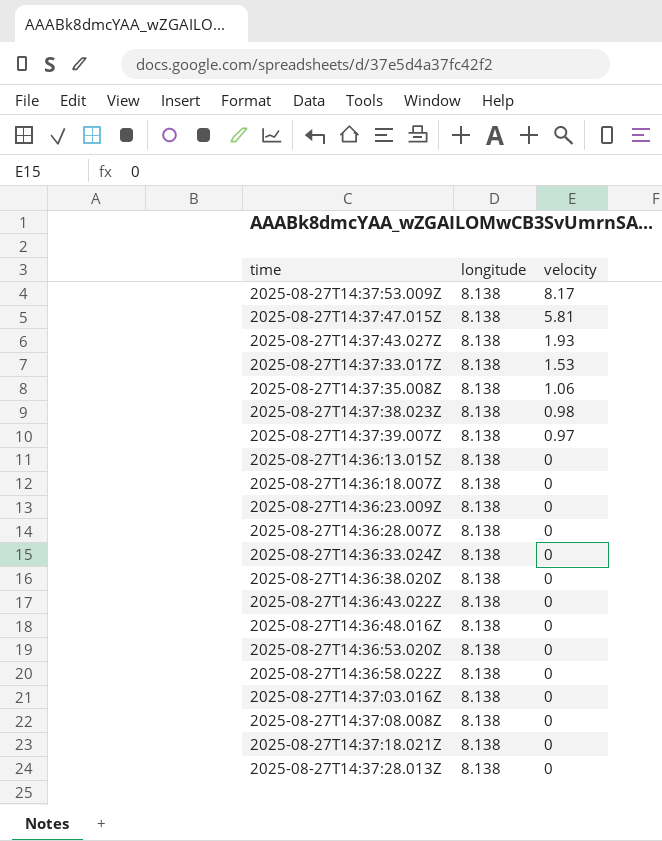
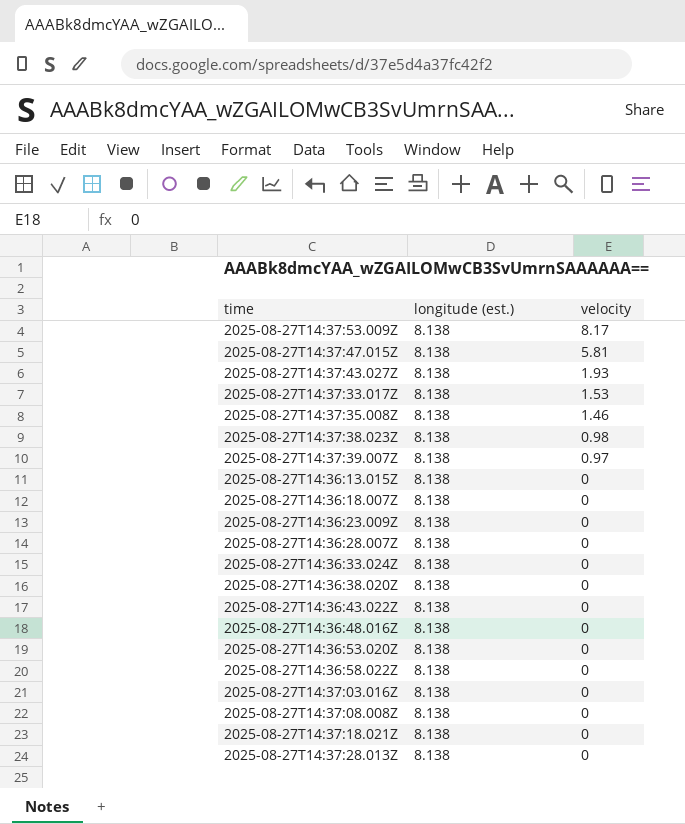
column name: longitude -> longitude (est.)
2025-08-27T14:37:35.008Z | velocity: 1.06 -> 1.46

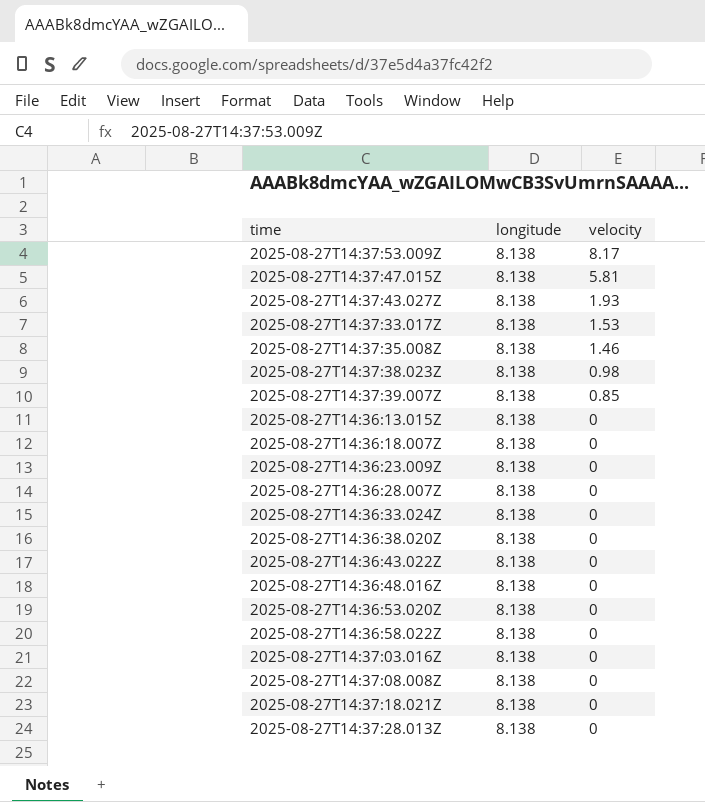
column name: longitude (est.) -> longitude
2025-08-27T14:37:39.007Z | velocity: 0.97 -> 0.85

